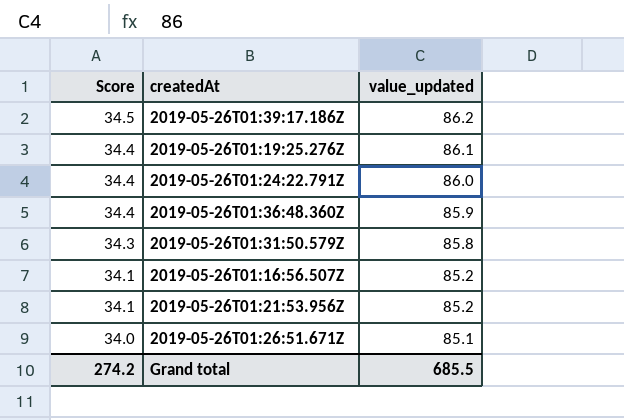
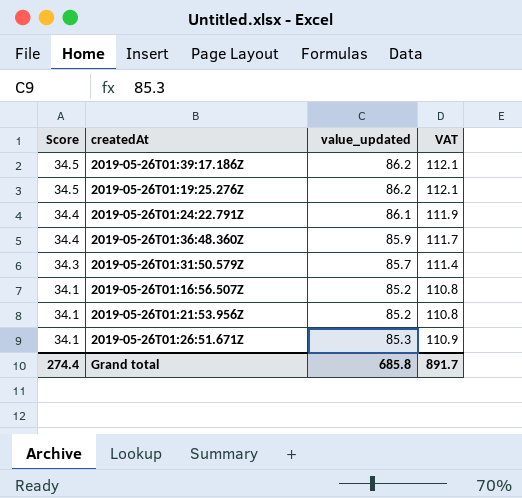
column VAT | formula: none -> [value_updated] * 1.3
2019-05-26T01:19:25.276Z | Score: 34.4 -> 34.5
2019-05-26T01:19:25.276Z | value_updated: 86.1 -> 86.2
2019-05-26T01:24:22.791Z | value_updated: 86.0 -> 86.1
2019-05-26T01:31:50.579Z | value_updated: 85.8 -> 85.7
2019-05-26T01:26:51.671Z | Score: 34.0 -> 34.1
2019-05-26T01:26:51.671Z | value_updated: 85.1 -> 85.3
Grand total | Score: 274.2 -> 274.4
Grand total | value_updated: 685.5 -> 685.8

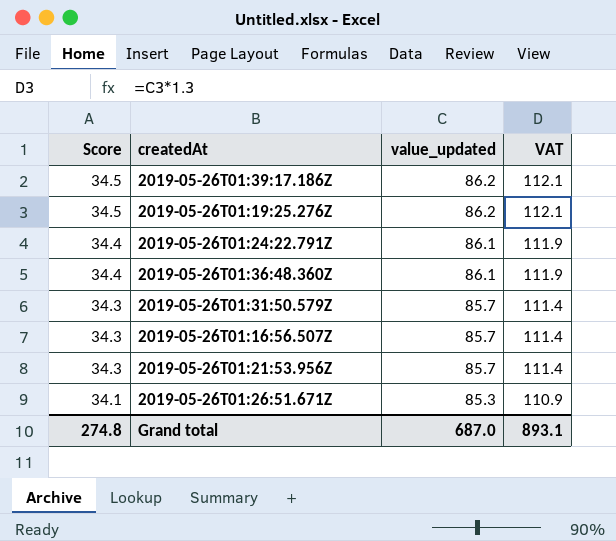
2019-05-26T01:36:48.360Z | value_updated: 85.9 -> 86.1
2019-05-26T01:36:48.360Z | VAT: 111.7 -> 111.9
2019-05-26T01:16:56.507Z | Score: 34.1 -> 34.3
2019-05-26T01:16:56.507Z | value_updated: 85.2 -> 85.7
2019-05-26T01:16:56.507Z | VAT: 110.8 -> 111.4
2019-05-26T01:21:53.956Z | Score: 34.1 -> 34.3
2019-05-26T01:21:53.956Z | value_updated: 85.2 -> 85.7
2019-05-26T01:21:53.956Z | VAT: 110.8 -> 111.4
Grand total | Score: 274.4 -> 274.8
Grand total | value_updated: 685.8 -> 687.0
Grand total | VAT: 891.7 -> 893.1

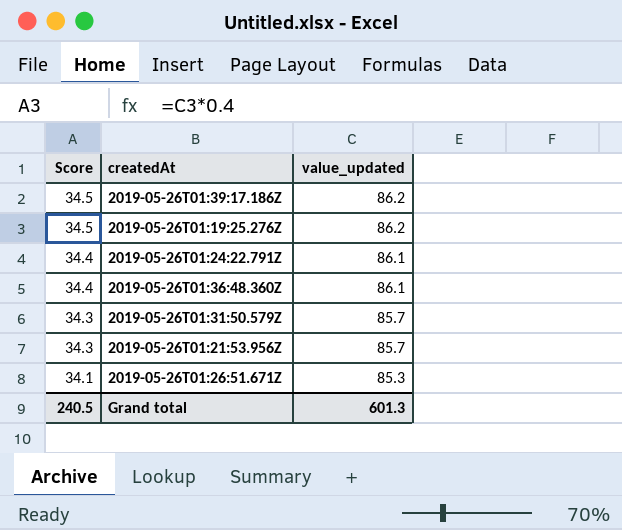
column VAT | formula: [value_updated] * 1.3 -> none
row 2019-05-26T01:16:56.507Z: 34.3 | 85.7 | 111.4 -> none
Grand total | Score: 274.8 -> 240.5
Grand total | value_updated: 687.0 -> 601.3

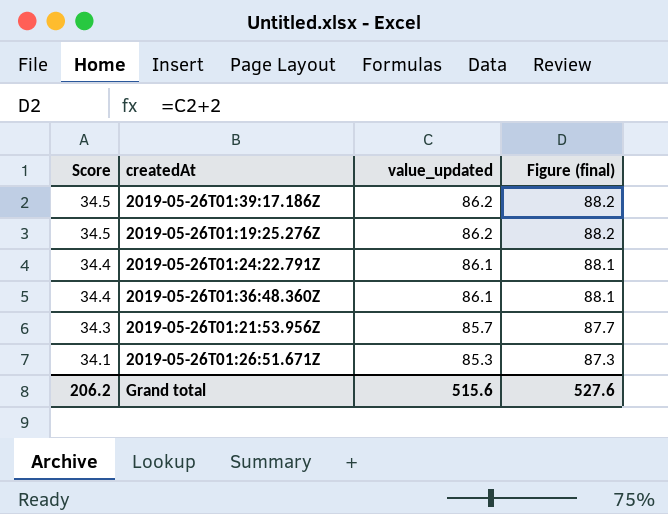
column Figure (final) | formula: none -> [value_updated] + 2
row 2019-05-26T01:31:50.579Z: 34.3 | 85.7 -> none
Grand total | Score: 240.5 -> 206.2
Grand total | value_updated: 601.3 -> 515.6

